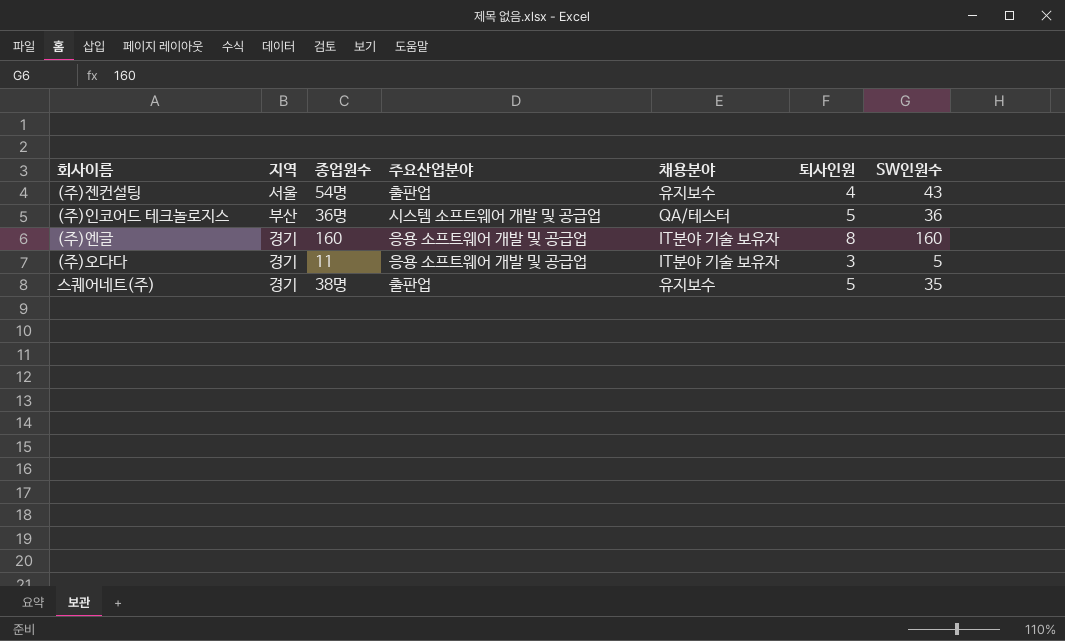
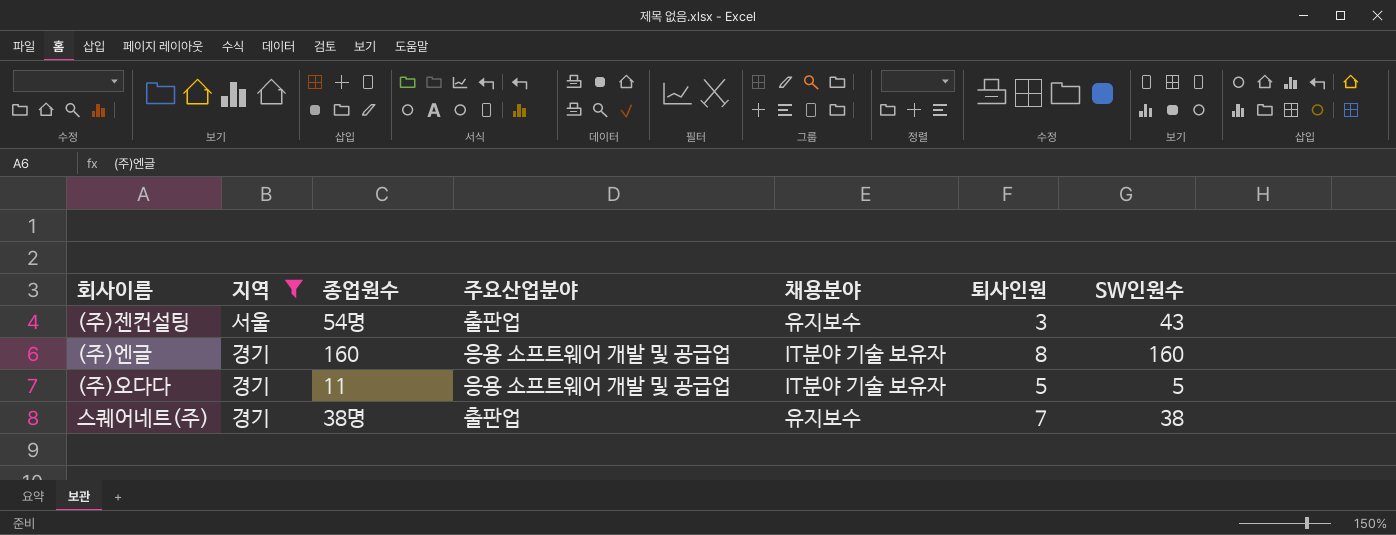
filter: none -> 지역 != 부산
(주)젠컨설팅 | 퇴사인원: 4 -> 3
(주)오다다 | 퇴사인원: 3 -> 5
스퀘어네트(주) | 퇴사인원: 5 -> 7
스퀘어네트(주) | SW인원수: 35 -> 38

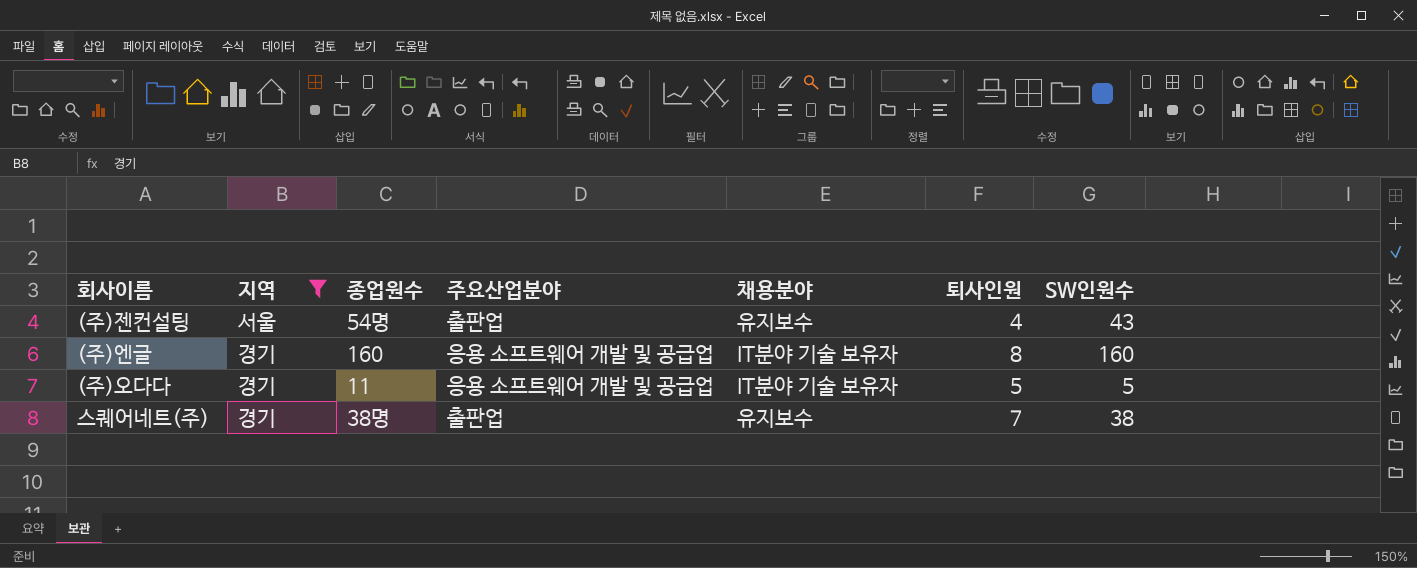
(주)젠컨설팅 | 퇴사인원: 3 -> 4

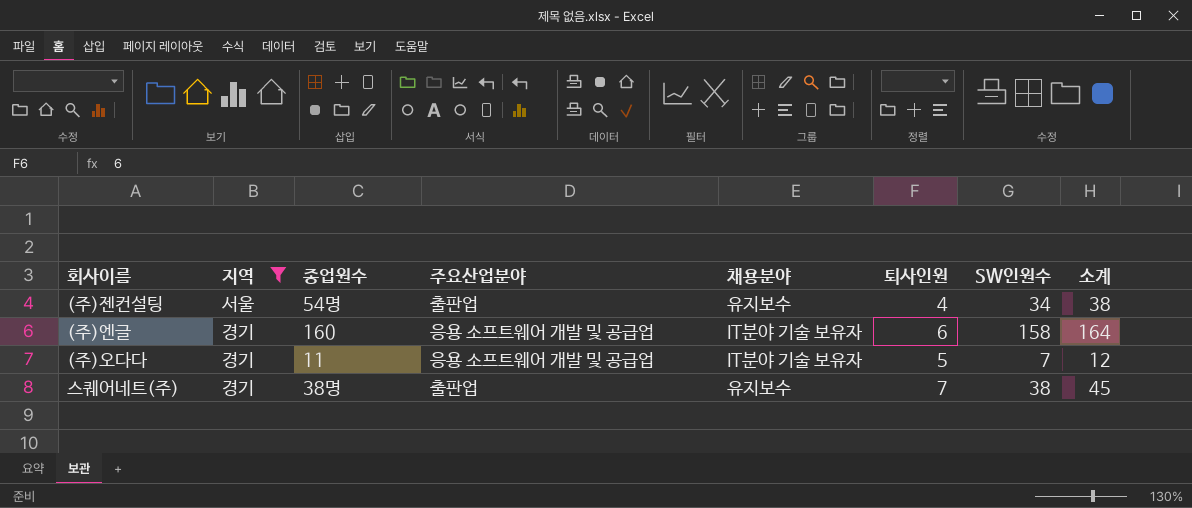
column 소계 | formula: none -> [퇴사인원] + [SW인원수]
(주)젠컨설팅 | SW인원수: 43 -> 34
(주)엔글 | 퇴사인원: 8 -> 6
(주)엔글 | SW인원수: 160 -> 158
(주)오다다 | SW인원수: 5 -> 7

